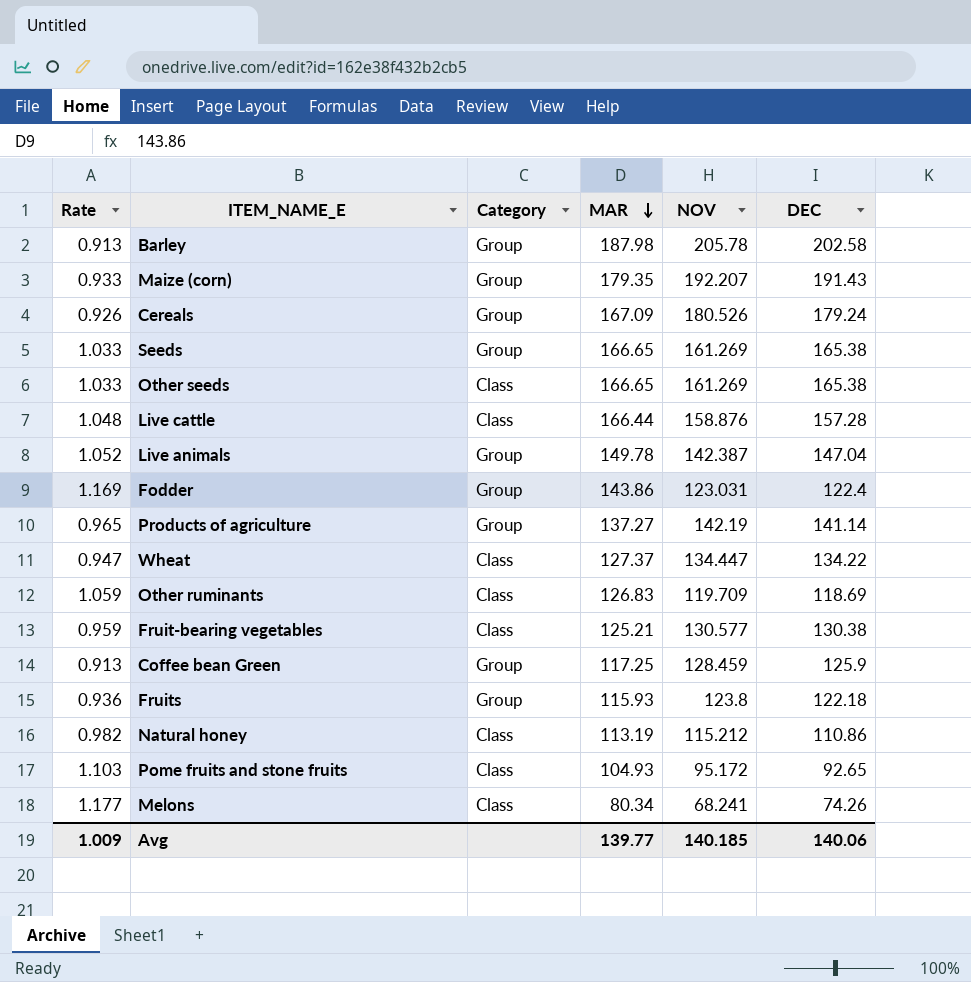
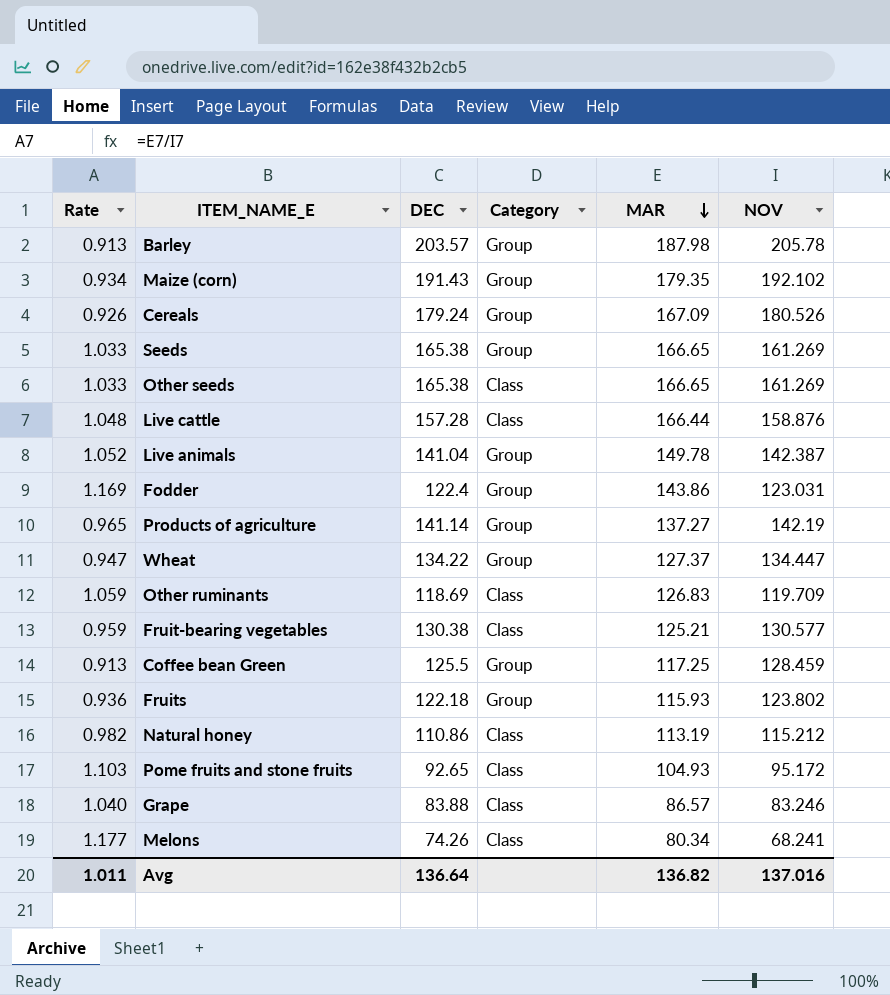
column DEC | position: 6 -> 3
Barley | DEC: 202.58 -> 203.57
Maize (corn) | Rate: 0.933 -> 0.934
Maize (corn) | NOV: 192.207 -> 192.102
Live animals | DEC: 147.04 -> 141.04
Wheat | Category: Class -> Group
Coffee bean Green | DEC: 125.9 -> 125.5
Fruits | NOV: 123.8 -> 123.802
row Grape: none -> 1.040 | 83.88 | Class | 86.57 | 83.246
Avg | Rate: 1.009 -> 1.011
Avg | DEC: 140.06 -> 136.64
Avg | MAR: 139.77 -> 136.82
Avg | NOV: 140.185 -> 137.016

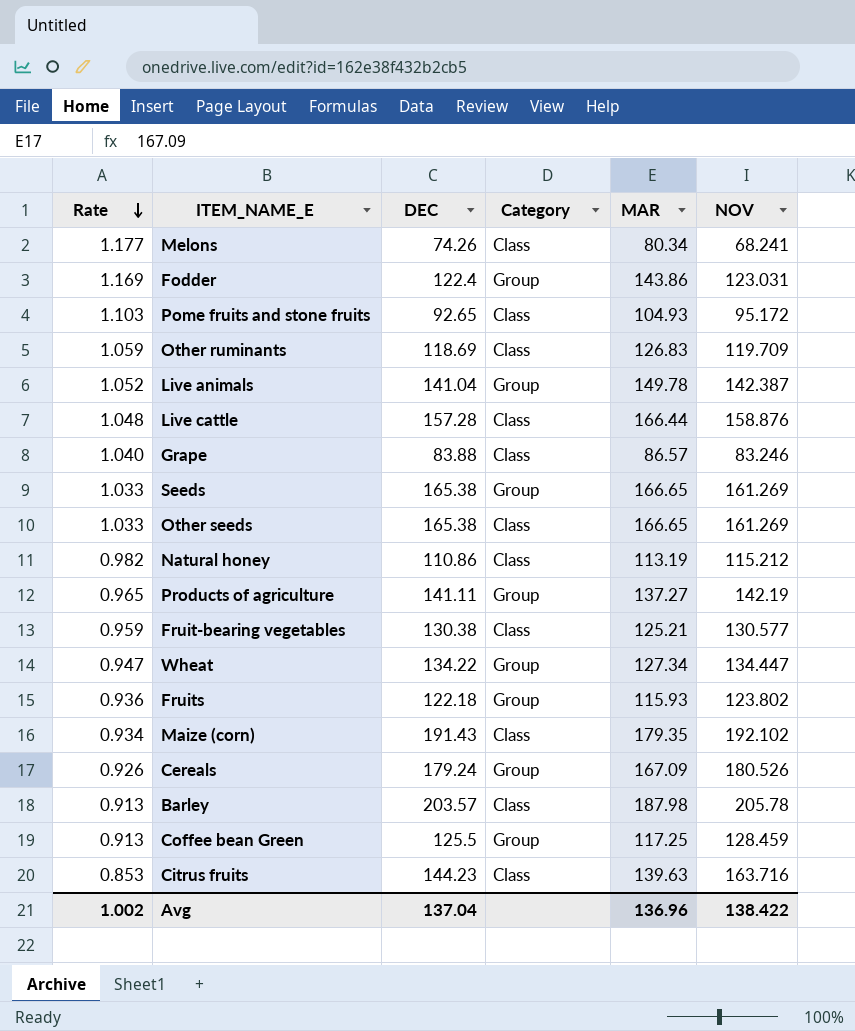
row order: MAR descending -> Rate descending
Products of agriculture | DEC: 141.14 -> 141.11
Wheat | MAR: 127.37 -> 127.34
Maize (corn) | Category: Group -> Class
Barley | Category: Group -> Class
row Citrus fruits: none -> 0.853 | 144.23 | Class | 139.63 | 163.716
Avg | Rate: 1.011 -> 1.002
Avg | DEC: 136.64 -> 137.04
Avg | MAR: 136.82 -> 136.96
Avg | NOV: 137.016 -> 138.422

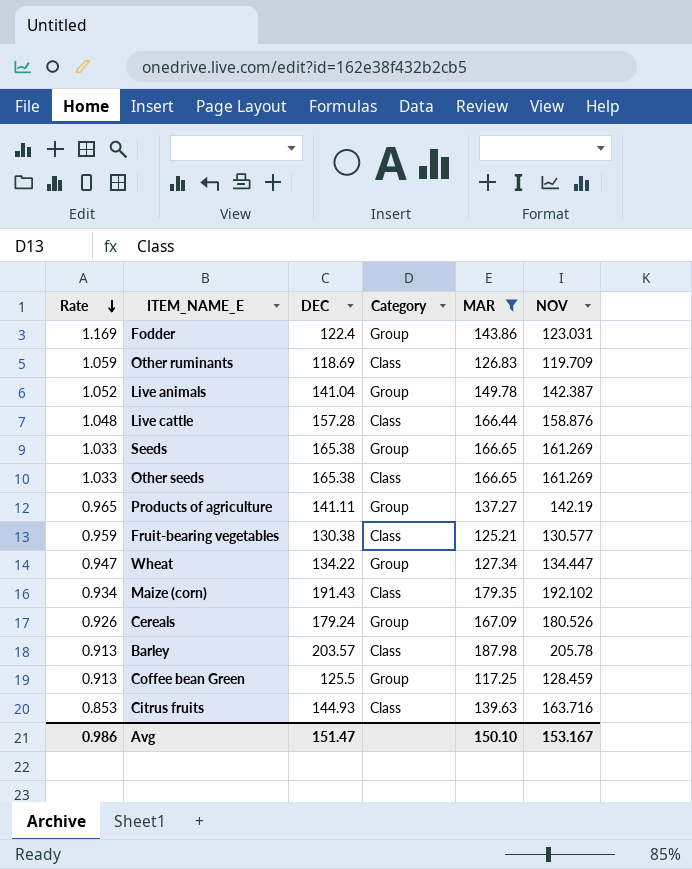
filter: none -> MAR >= 117.25
Citrus fruits | DEC: 144.23 -> 144.93
Avg | Rate: 1.002 -> 0.986
Avg | DEC: 137.04 -> 151.47
Avg | MAR: 136.96 -> 150.10
Avg | NOV: 138.422 -> 153.167

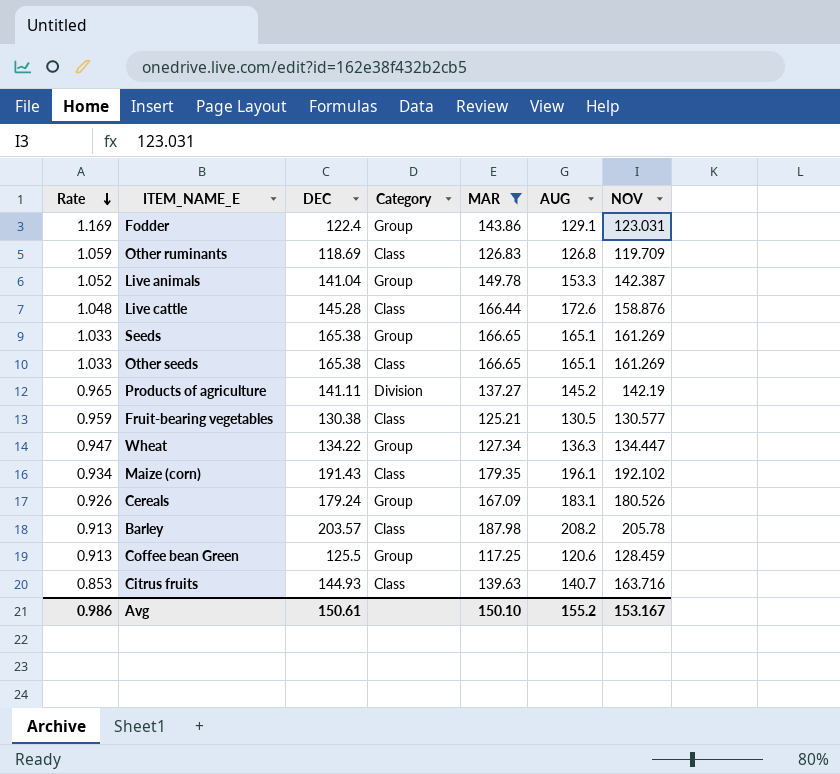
column AUG | position: none -> 6
Live cattle | DEC: 157.28 -> 145.28
Products of agriculture | Category: Group -> Division
Avg | DEC: 151.47 -> 150.61

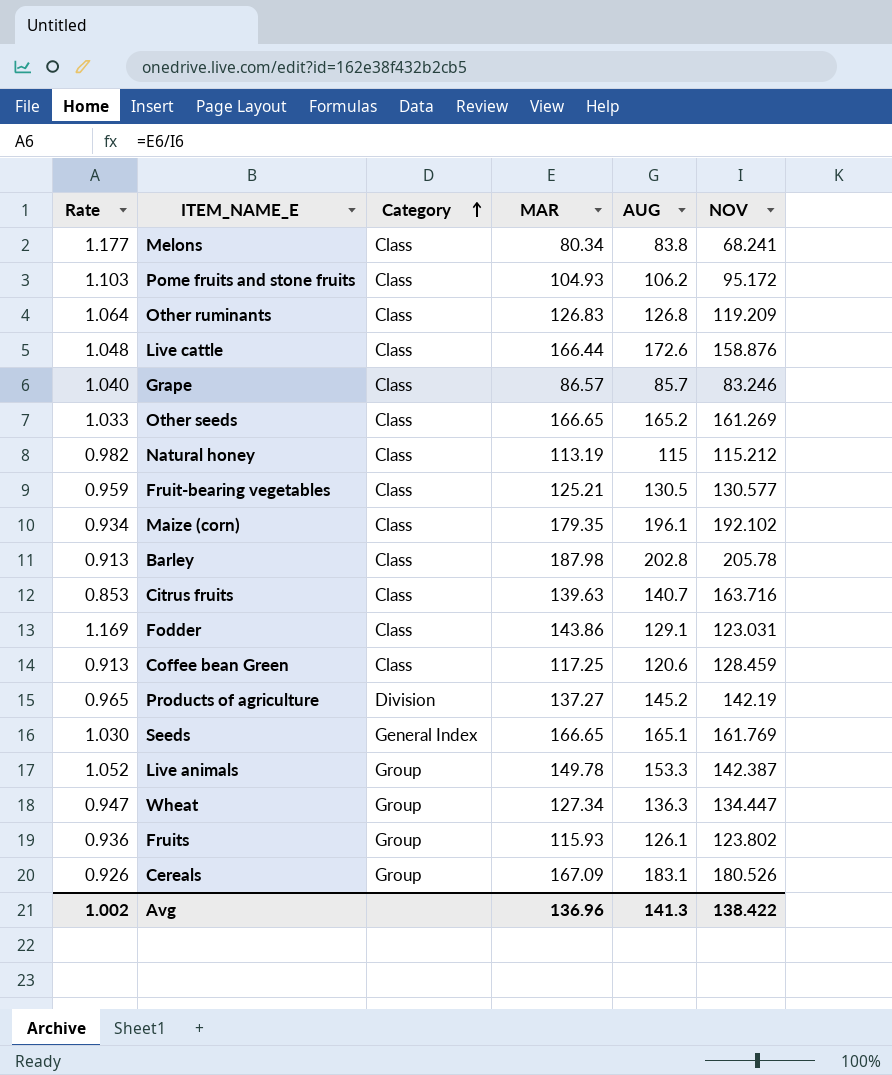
filter: MAR >= 117.25 -> none
row order: Rate descending -> Category ascending
column DEC | position: 3 -> none
Other ruminants | Rate: 1.059 -> 1.064
Other ruminants | NOV: 119.709 -> 119.209
Other seeds | AUG: 165.1 -> 165.2
Barley | AUG: 208.2 -> 202.8
Fodder | Category: Group -> Class
Coffee bean Green | Category: Group -> Class
Seeds | Rate: 1.033 -> 1.030
Seeds | Category: Group -> General Index
Seeds | NOV: 161.269 -> 161.769
Avg | Rate: 0.986 -> 1.002
Avg | MAR: 150.10 -> 136.96
Avg | AUG: 155.2 -> 141.3
Avg | NOV: 153.167 -> 138.422

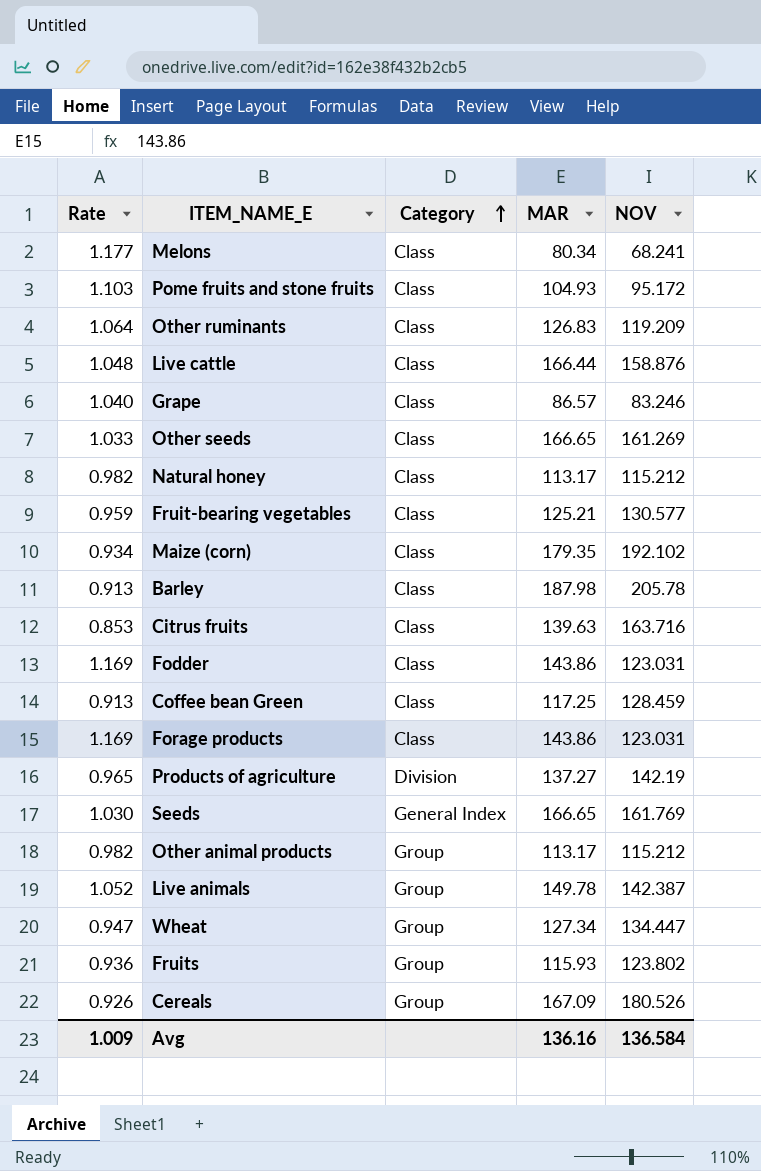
column AUG | position: 5 -> none
Natural honey | MAR: 113.19 -> 113.17
row Forage products: none -> 1.169 | Class | 143.86 | 123.031
row Other animal products: none -> 0.982 | Group | 113.17 | 115.212
Avg | Rate: 1.002 -> 1.009
Avg | MAR: 136.96 -> 136.16
Avg | NOV: 138.422 -> 136.584

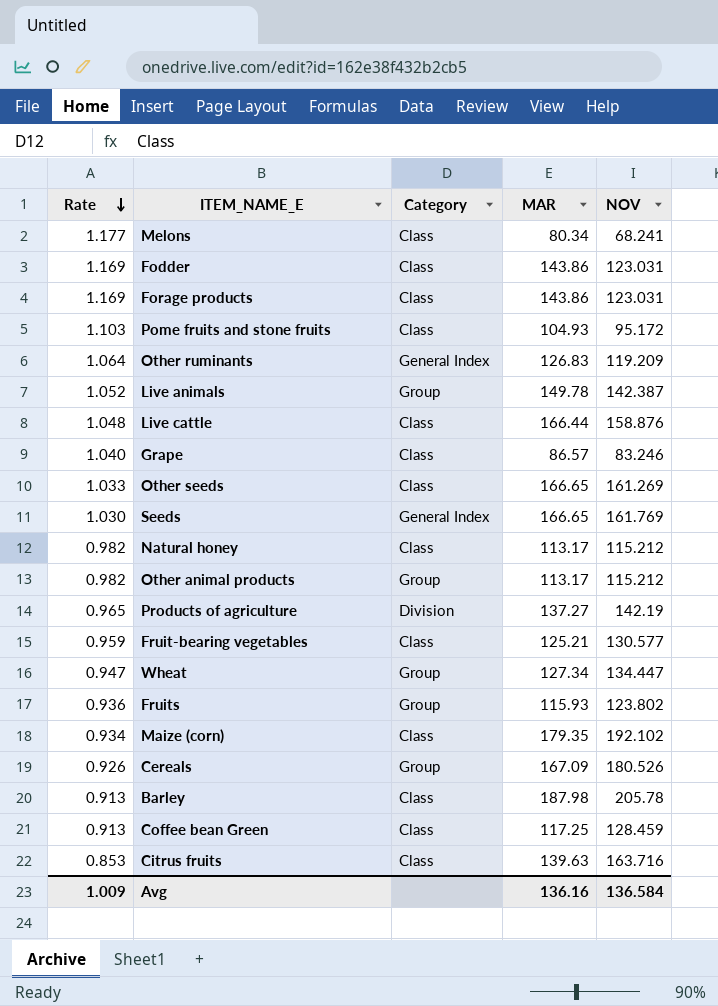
row order: Category ascending -> Rate descending
Other ruminants | Category: Class -> General Index

